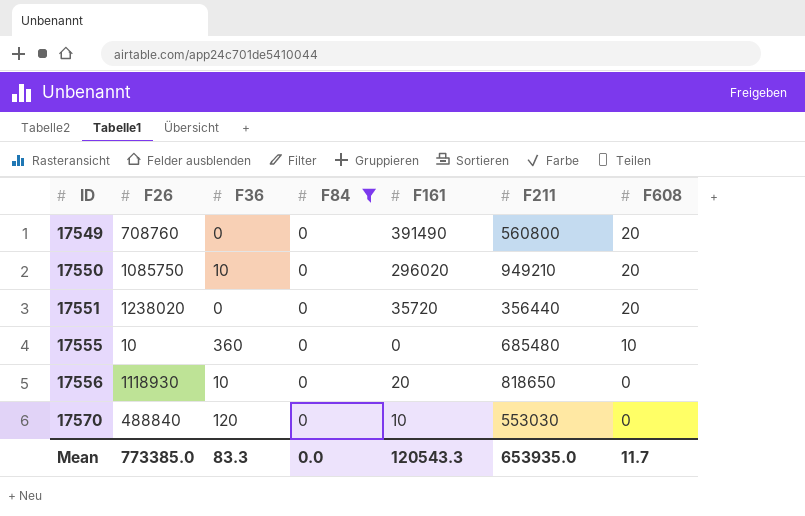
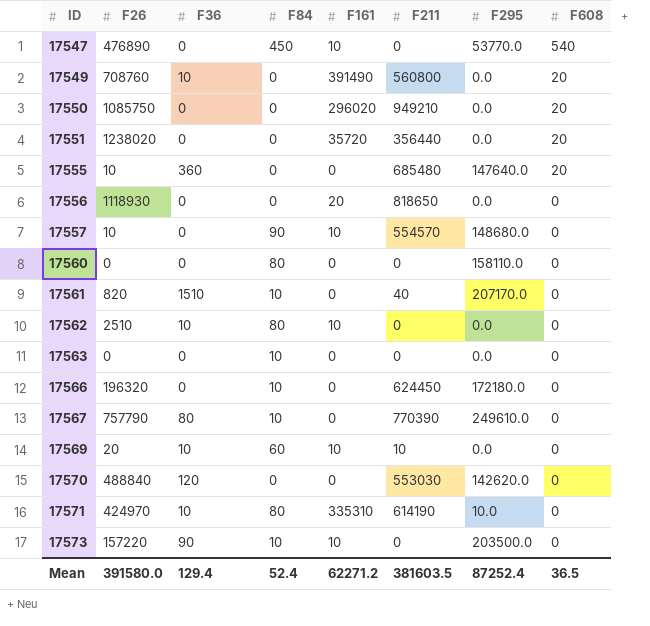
filter: F84 = 0 -> none
column F295 | position: none -> 7
17549 | F36: 0 -> 10
17550 | F36: 10 -> 0
17555 | F608: 10 -> 20
17556 | F36: 10 -> 0
17570 | F161: 10 -> 0
Mean | F26: 773385.0 -> 391580.0
Mean | F36: 83.3 -> 129.4
Mean | F84: 0.0 -> 52.4
Mean | F161: 120543.3 -> 62271.2
Mean | F211: 653935.0 -> 381603.5
Mean | F608: 11.7 -> 36.5

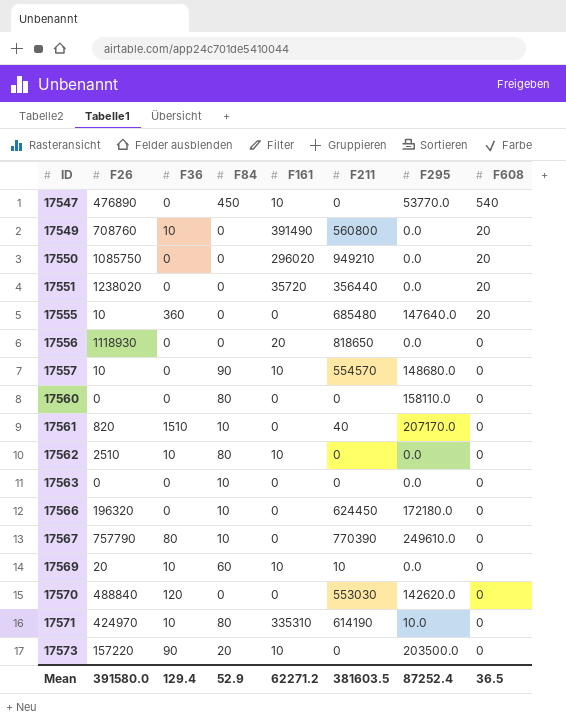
17573 | F84: 10 -> 20
Mean | F84: 52.4 -> 52.9

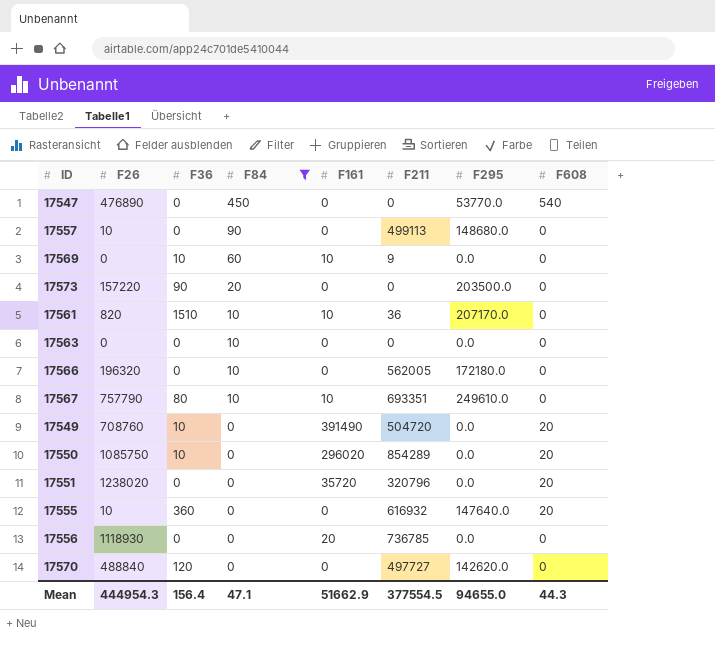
filter: none -> F84 != 80
row order: ID ascending -> F84 descending
17547 | F161: 10 -> 0
17557 | F161: 10 -> 0
17557 | F211: 554570 -> 499113
17569 | F26: 20 -> 0
17569 | F211: 10 -> 9
17573 | F161: 10 -> 0
17561 | F161: 0 -> 10
17561 | F211: 40 -> 36
17566 | F211: 624450 -> 562005
17567 | F161: 0 -> 10
17567 | F211: 770390 -> 693351
17549 | F211: 560800 -> 504720
17550 | F36: 0 -> 10
17550 | F211: 949210 -> 854289
17551 | F211: 356440 -> 320796
17555 | F211: 685480 -> 616932
17556 | F211: 818650 -> 736785
17570 | F211: 553030 -> 497727
Mean | F26: 391580.0 -> 444954.3
Mean | F36: 129.4 -> 156.4
Mean | F84: 52.9 -> 47.1
Mean | F161: 62271.2 -> 51662.9
Mean | F211: 381603.5 -> 377554.5
Mean | F295: 87252.4 -> 94655.0
Mean | F608: 36.5 -> 44.3

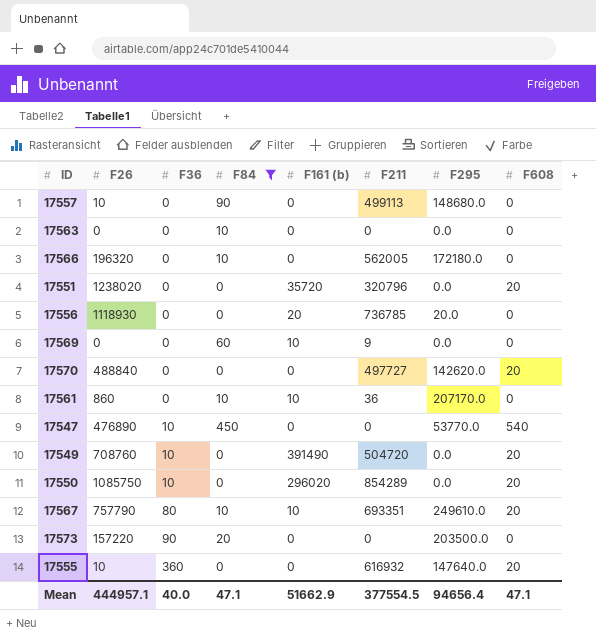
row order: F84 descending -> F36 ascending
column name: F161 -> F161 (b)
17556 | F295: 0.0 -> 20.0
17569 | F36: 10 -> 0
17570 | F36: 120 -> 0
17570 | F608: 0 -> 20
17561 | F26: 820 -> 860
17561 | F36: 1510 -> 0
17547 | F36: 0 -> 10
17567 | F608: 0 -> 20
Mean | F26: 444954.3 -> 444957.1
Mean | F36: 156.4 -> 40.0
Mean | F295: 94655.0 -> 94656.4
Mean | F608: 44.3 -> 47.1

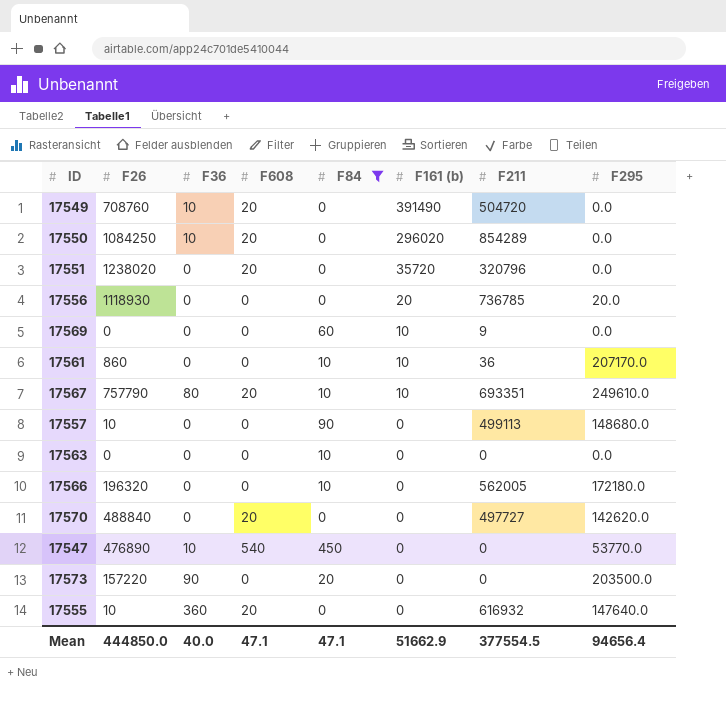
row order: F36 ascending -> F161 (b) descending
column F608 | position: 8 -> 4
17550 | F26: 1085750 -> 1084250
Mean | F26: 444957.1 -> 444850.0

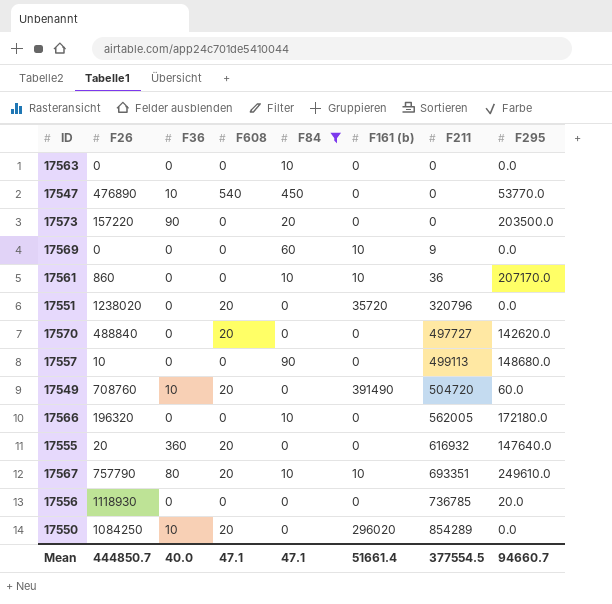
row order: F161 (b) descending -> F211 ascending
17549 | F295: 0.0 -> 60.0
17555 | F26: 10 -> 20
17556 | F161 (b): 20 -> 0
Mean | F26: 444850.0 -> 444850.7
Mean | F161 (b): 51662.9 -> 51661.4
Mean | F295: 94656.4 -> 94660.7

